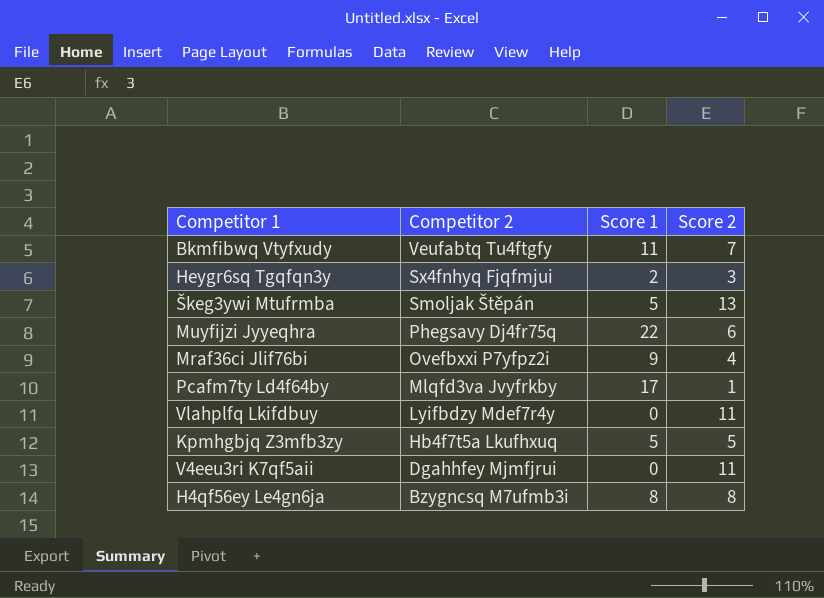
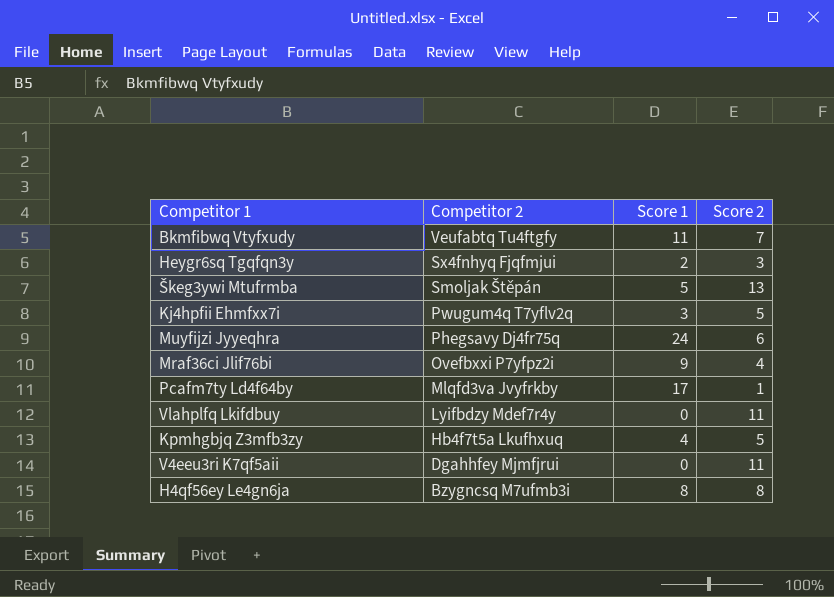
row Kj4hpfii Ehmfxx7i: none -> Pwugum4q T7yflv2q | 3 | 5
Muyfijzi Jyyeqhra | Score 1: 22 -> 24
Kpmhgbjq Z3mfb3zy | Score 1: 5 -> 4

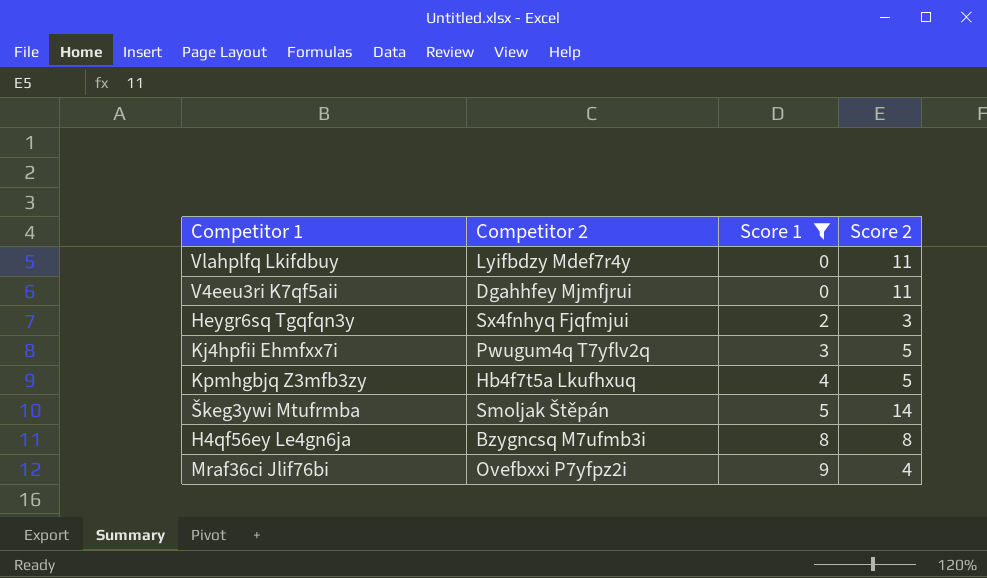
filter: none -> Score 1 <= 9
row order: Competitor 2 descending -> Score 1 ascending
Škeg3ywi Mtufrmba | Score 2: 13 -> 14

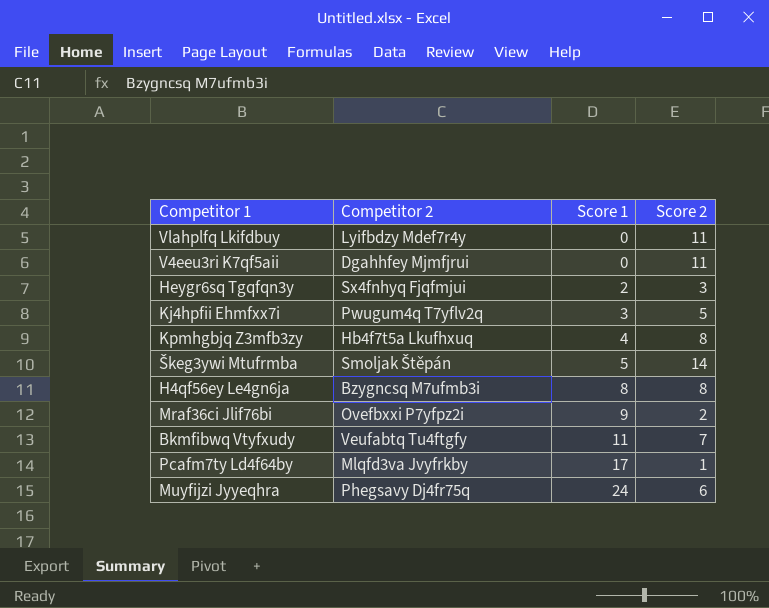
filter: Score 1 <= 9 -> none
Kpmhgbjq Z3mfb3zy | Score 2: 5 -> 8
Mraf36ci Jlif76bi | Score 2: 4 -> 2

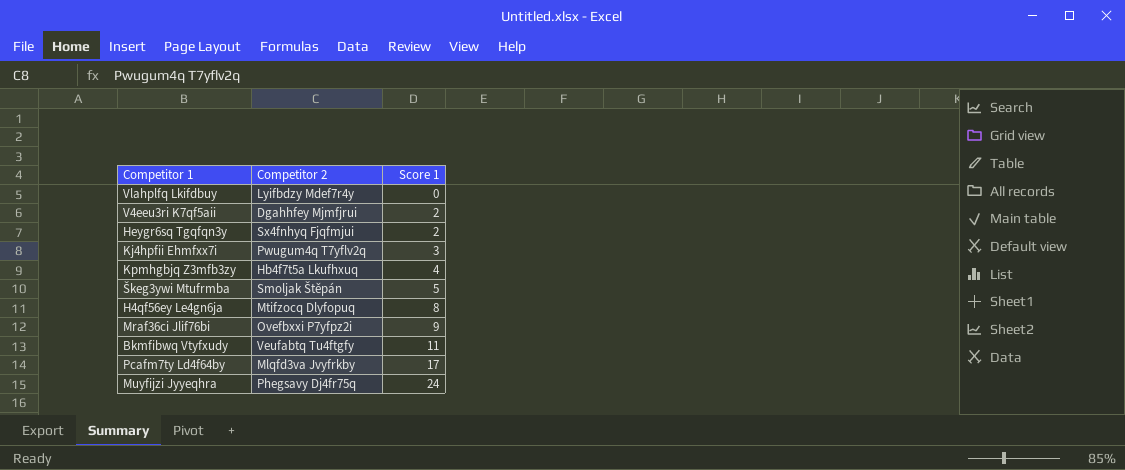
column Score 2 | position: 4 -> none
V4eeu3ri K7qf5aii | Score 1: 0 -> 2
H4qf56ey Le4gn6ja | Competitor 2: Bzygncsq M7ufmb3i -> Mtifzocq Dlyfopuq

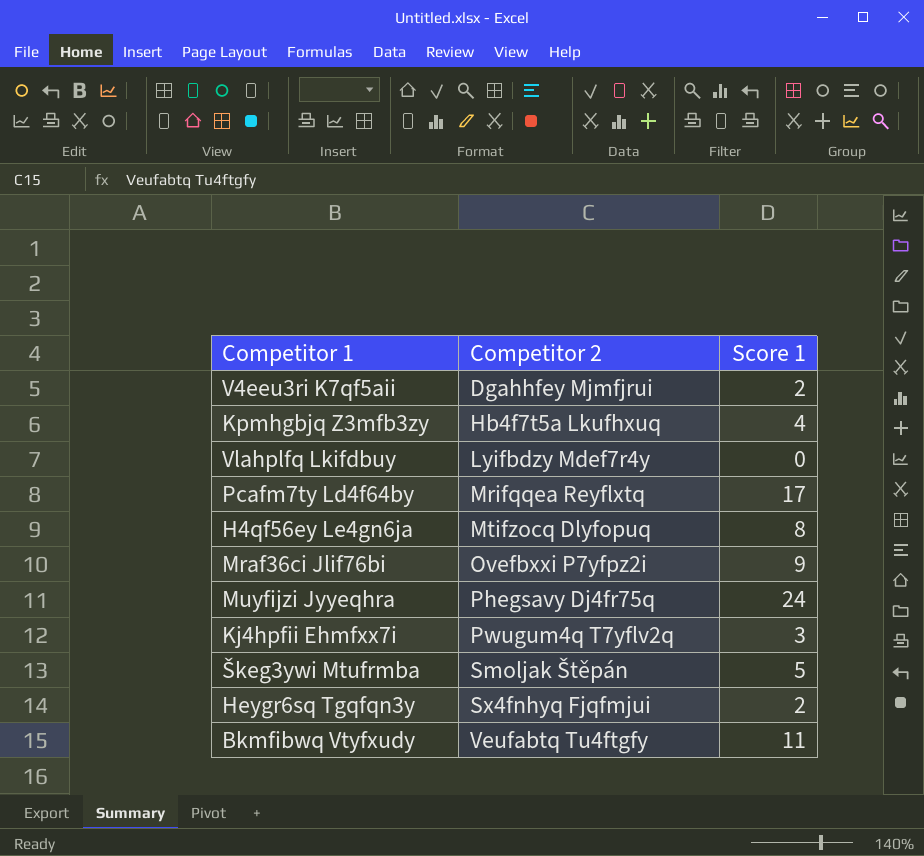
row order: Score 1 ascending -> Competitor 2 ascending
Pcafm7ty Ld4f64by | Competitor 2: Mlqfd3va Jvyfrkby -> Mrifqqea Reyflxtq

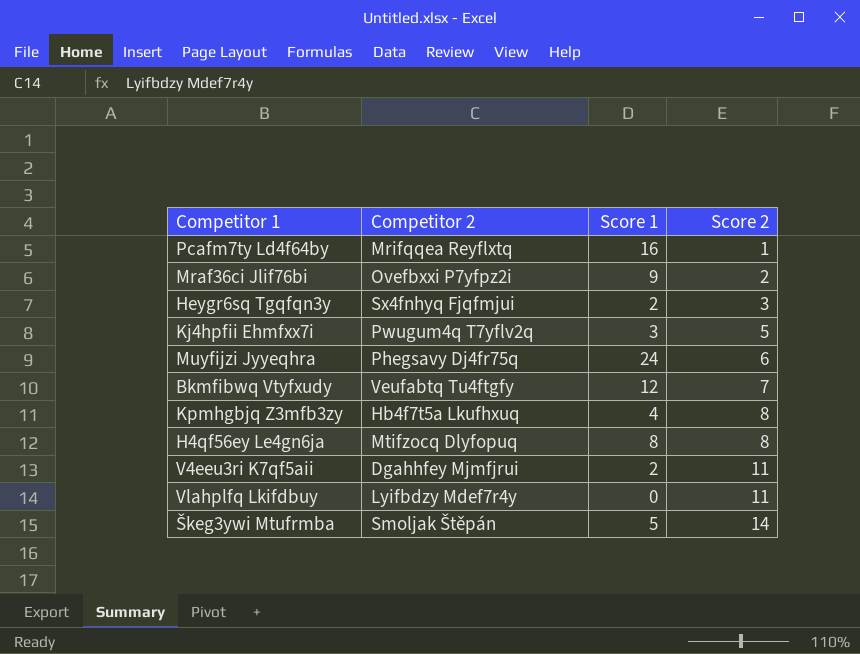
row order: Competitor 2 ascending -> Score 2 ascending
column Score 2 | position: none -> 4
Pcafm7ty Ld4f64by | Score 1: 17 -> 16
Bkmfibwq Vtyfxudy | Score 1: 11 -> 12

